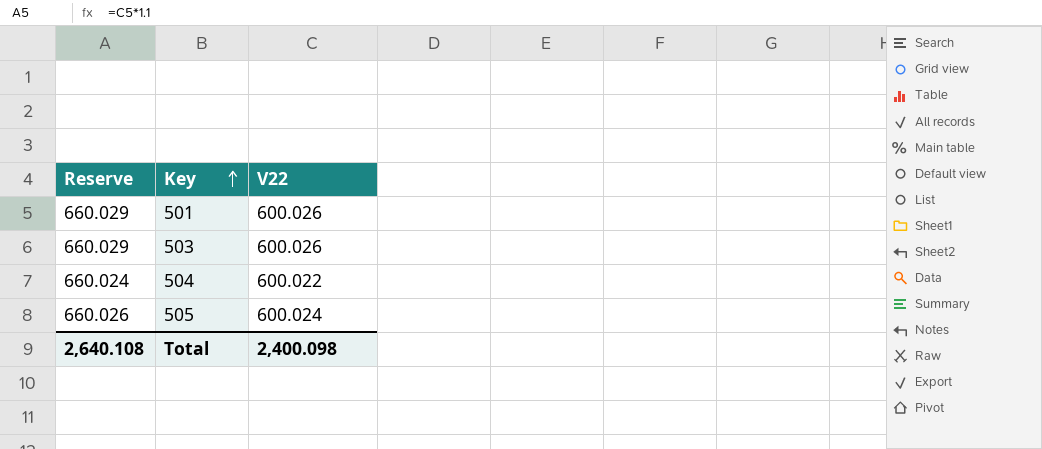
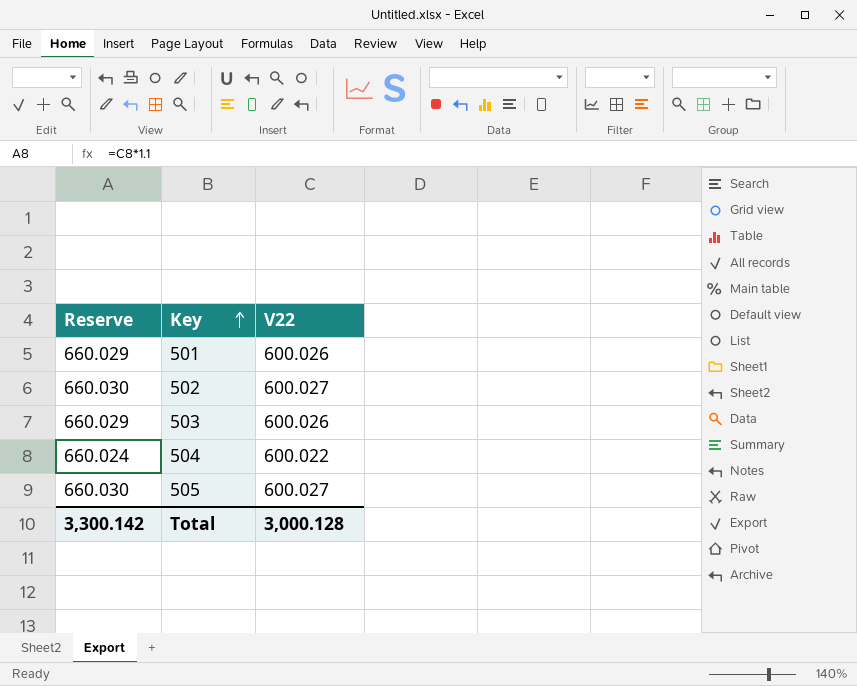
row 502: none -> 660.030 | 600.027
505 | Reserve: 660.026 -> 660.030
505 | V22: 600.024 -> 600.027
Total | Reserve: 2,640.108 -> 3,300.142
Total | V22: 2,400.098 -> 3,000.128

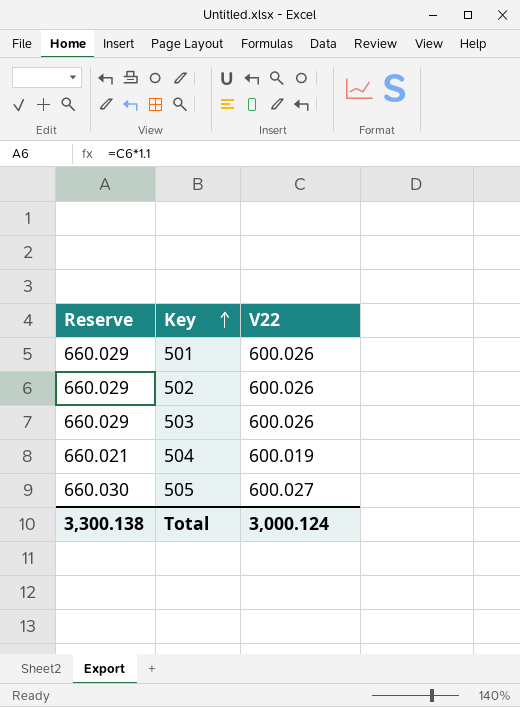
502 | Reserve: 660.030 -> 660.029
502 | V22: 600.027 -> 600.026
504 | Reserve: 660.024 -> 660.021
504 | V22: 600.022 -> 600.019
Total | Reserve: 3,300.142 -> 3,300.138
Total | V22: 3,000.128 -> 3,000.124

